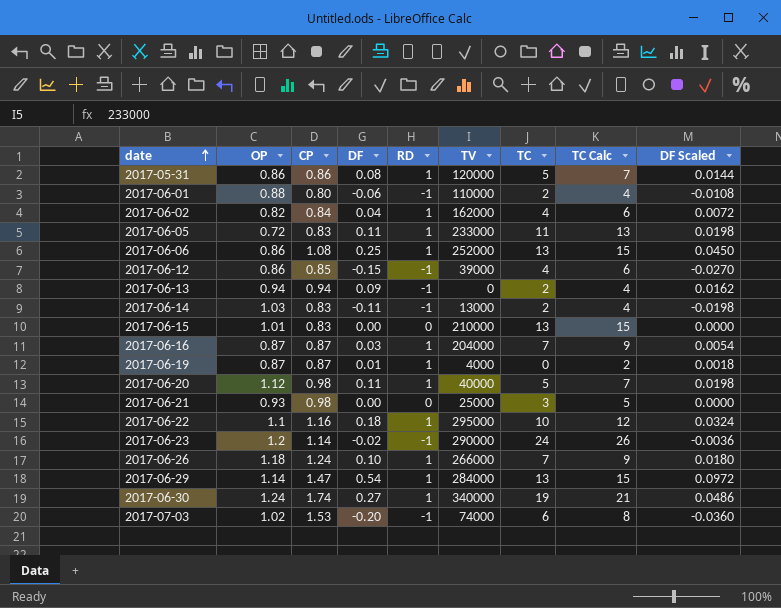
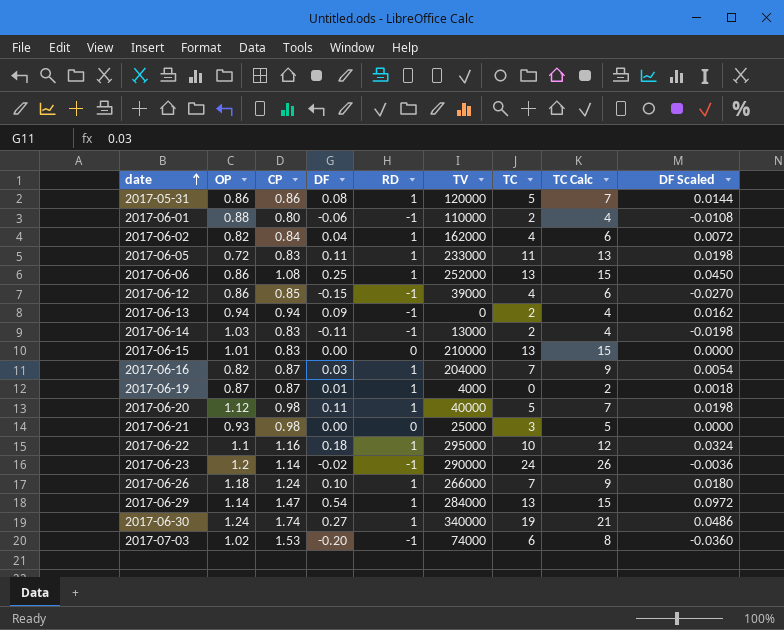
2017-06-16 | OP: 0.87 -> 0.82

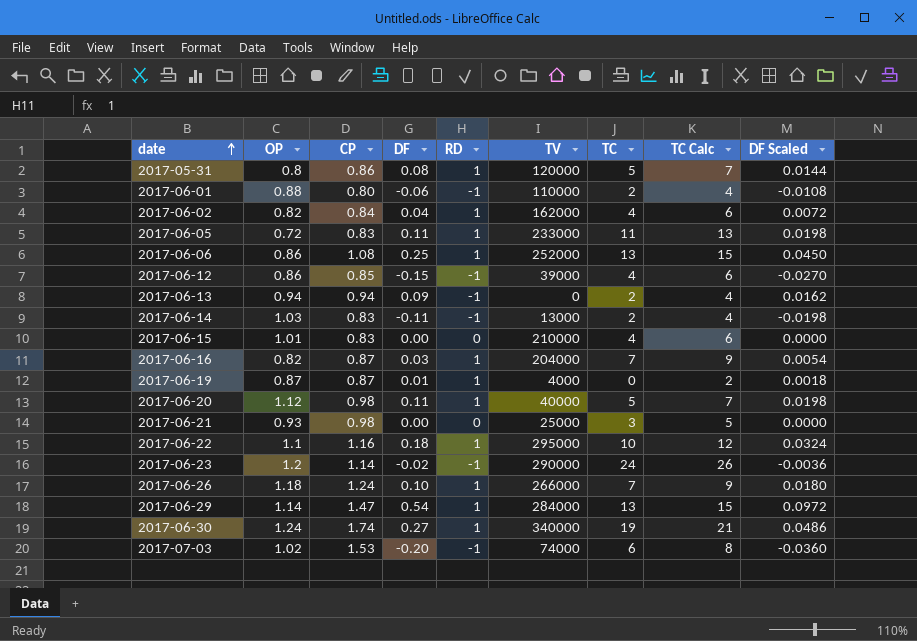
2017-05-31 | OP: 0.86 -> 0.8
2017-06-15 | TC: 13 -> 4
2017-06-15 | TC Calc: 15 -> 6

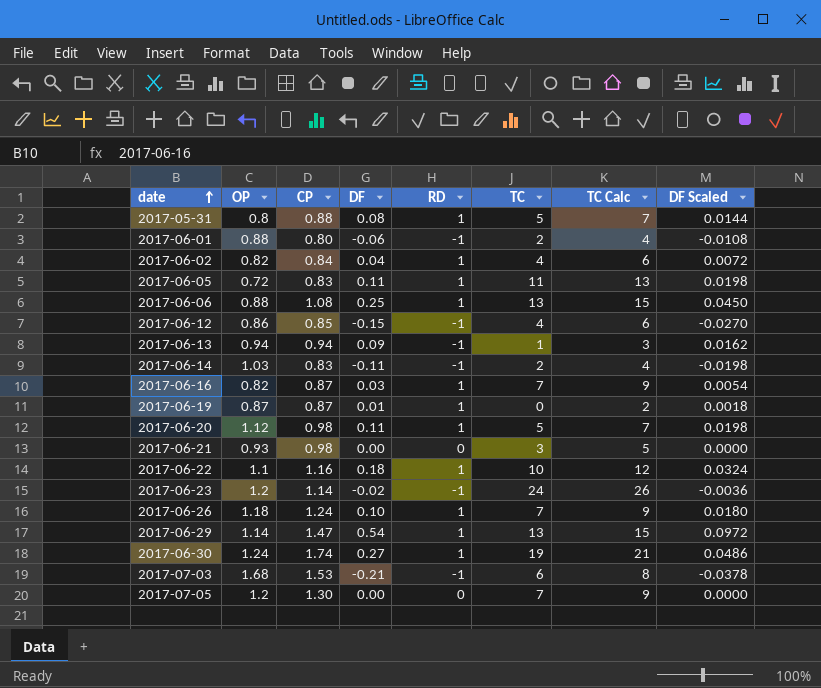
column TV | position: 6 -> none
row 2017-06-15: 1.01 | 0.83 | 0.00 | 0 | 210000 | 4 | 6 | 0.0000 -> none
2017-05-31 | CP: 0.86 -> 0.88
2017-06-06 | OP: 0.86 -> 0.88
2017-06-13 | TC: 2 -> 1
2017-06-13 | TC Calc: 4 -> 3
2017-07-03 | OP: 1.02 -> 1.68
2017-07-03 | DF: -0.20 -> -0.21
2017-07-03 | DF Scaled: -0.0360 -> -0.0378
row 2017-07-05: none -> 1.2 | 1.30 | 0.00 | 0 | 7 | 9 | 0.0000

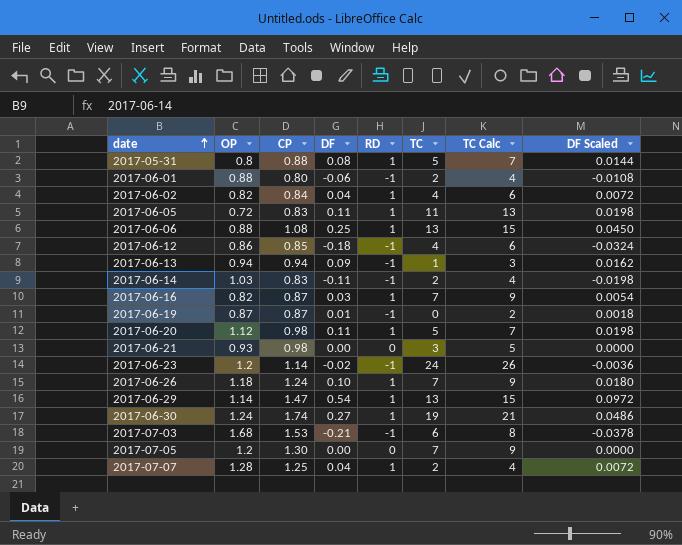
row 2017-06-22: 1.1 | 1.16 | 0.18 | 1 | 10 | 12 | 0.0324 -> none
2017-06-12 | DF: -0.15 -> -0.18
2017-06-12 | DF Scaled: -0.0270 -> -0.0324
2017-06-19 | RD: 1 -> -1
row 2017-07-07: none -> 1.28 | 1.25 | 0.04 | 1 | 2 | 4 | 0.0072

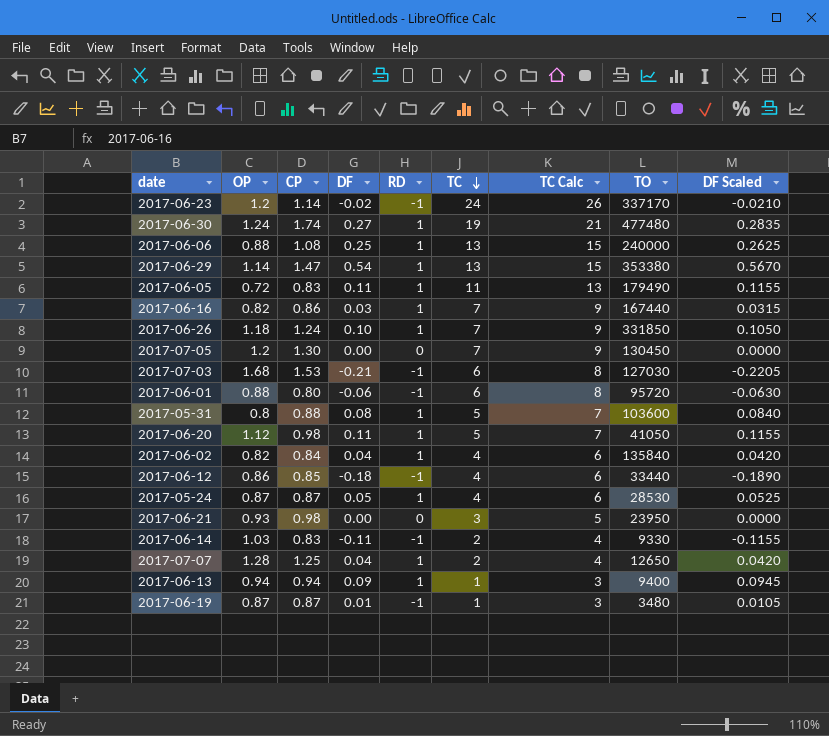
row order: date ascending -> TC descending
column TO | position: none -> 8
column DF Scaled | formula: [DF] * 0.18 -> [DF] * 1.05
2017-06-16 | CP: 0.87 -> 0.86
2017-06-01 | TC: 2 -> 6
2017-06-01 | TC Calc: 4 -> 8
row 2017-05-24: none -> 0.87 | 0.87 | 0.05 | 1 | 4 | 6 | 28530 | 0.0525
2017-06-13 | RD: -1 -> 1
2017-06-19 | TC: 0 -> 1
2017-06-19 | TC Calc: 2 -> 3

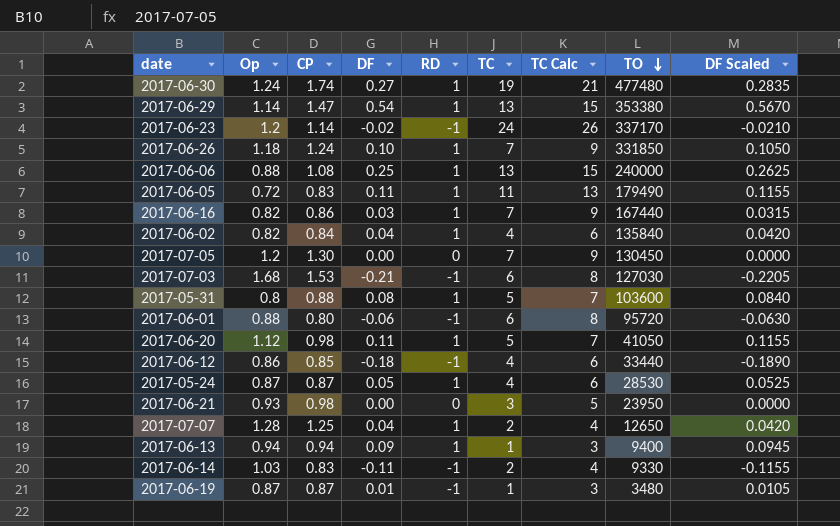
row order: TC descending -> TO descending
column name: OP -> Op

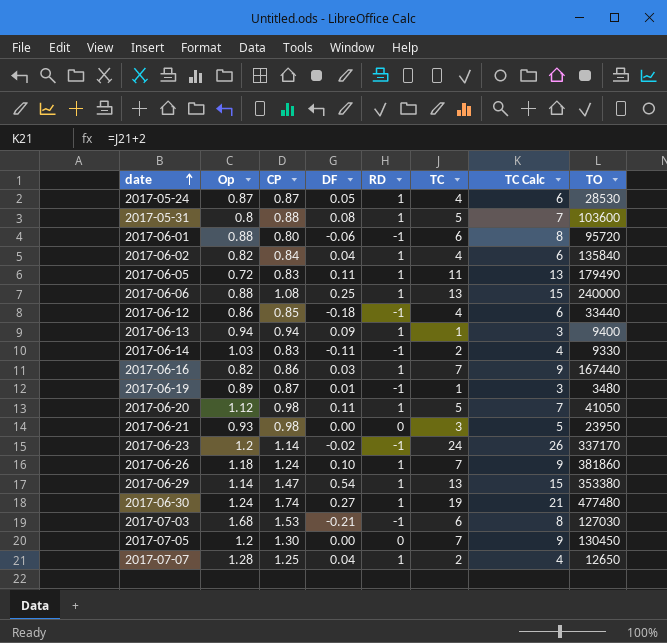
row order: TO descending -> date ascending
column DF Scaled | formula: [DF] * 1.05 -> none
2017-06-19 | Op: 0.87 -> 0.89
2017-06-26 | TO: 331850 -> 381860

